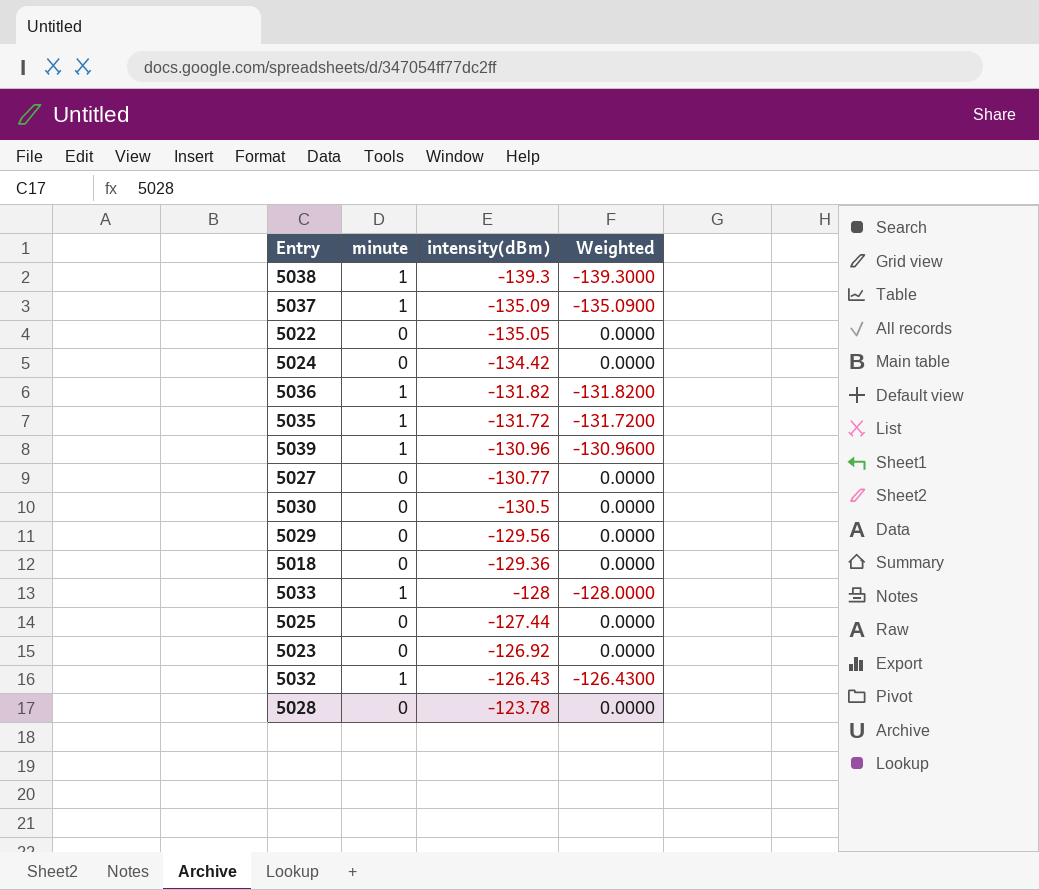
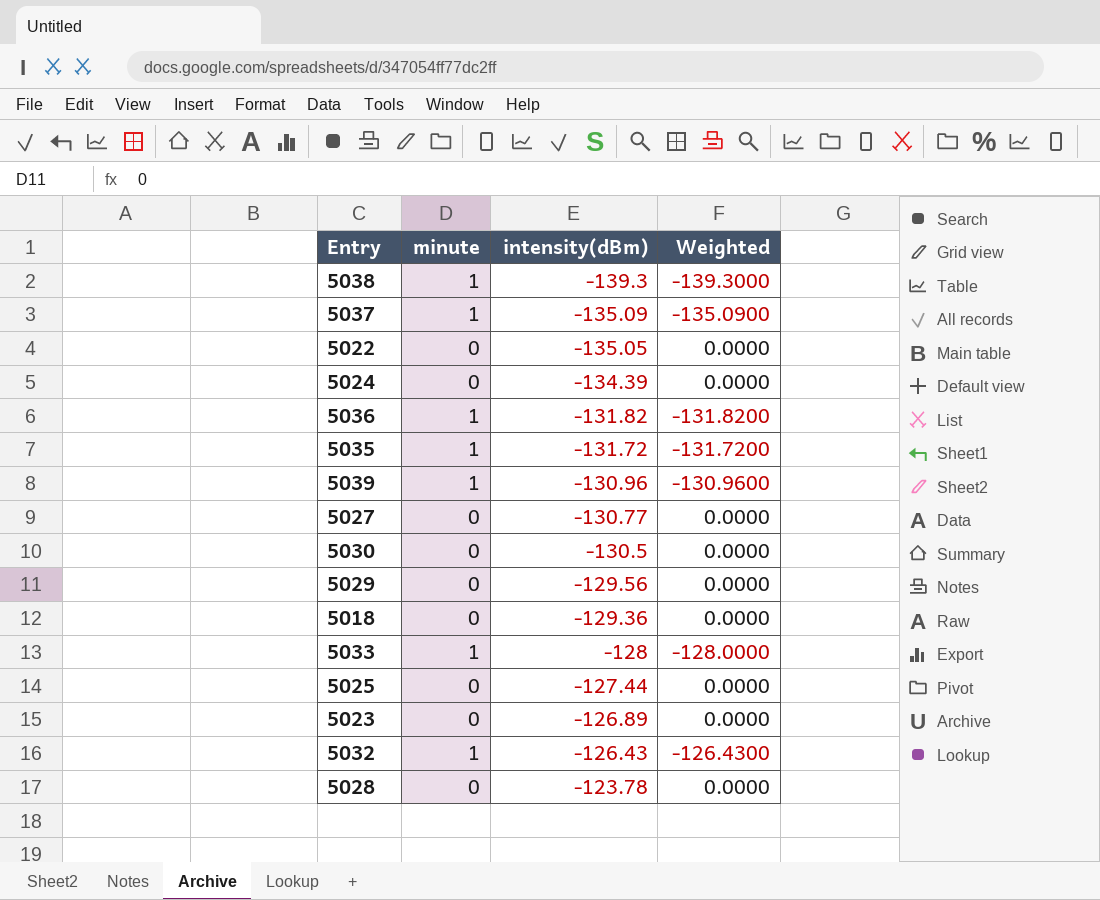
5024 | intensity(dBm): -134.42 -> -134.39
5023 | intensity(dBm): -126.92 -> -126.89

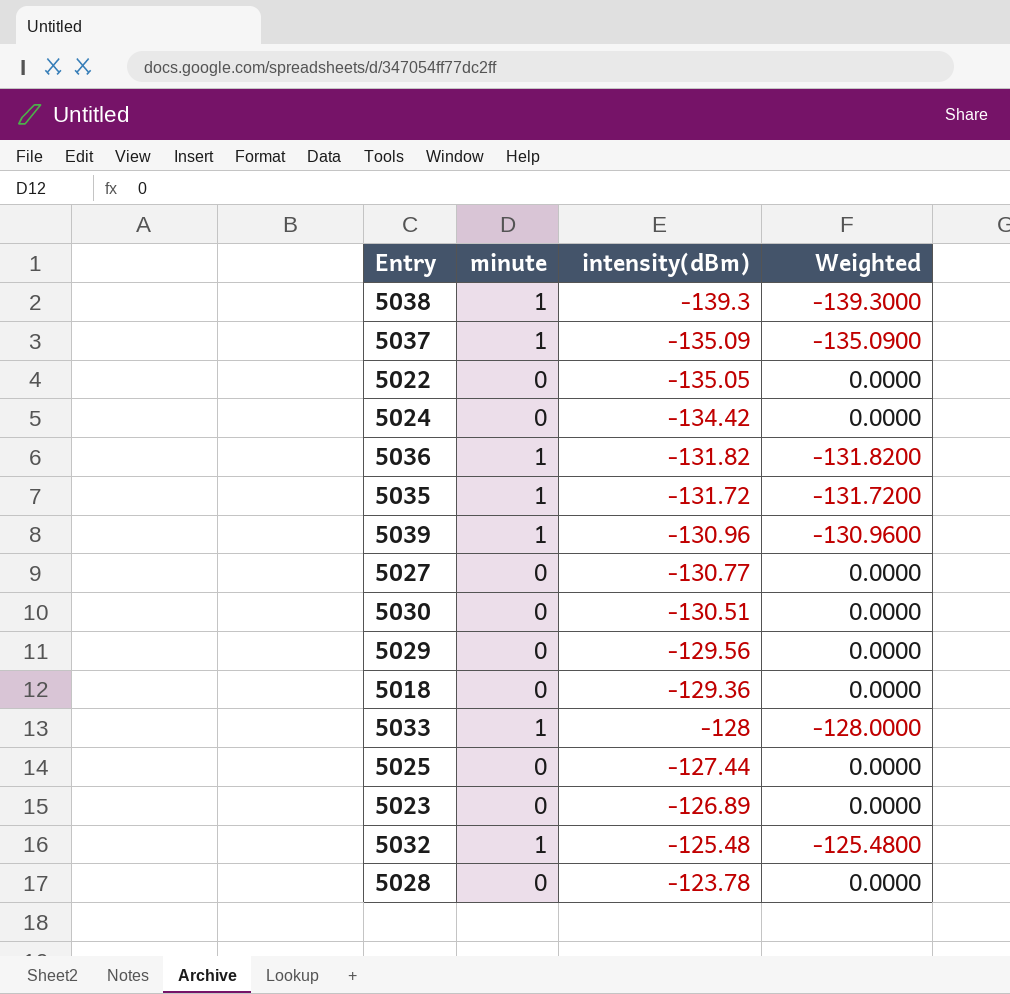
5024 | intensity(dBm): -134.39 -> -134.42
5030 | intensity(dBm): -130.5 -> -130.51
5032 | intensity(dBm): -126.43 -> -125.48
5032 | Weighted: -126.4300 -> -125.4800

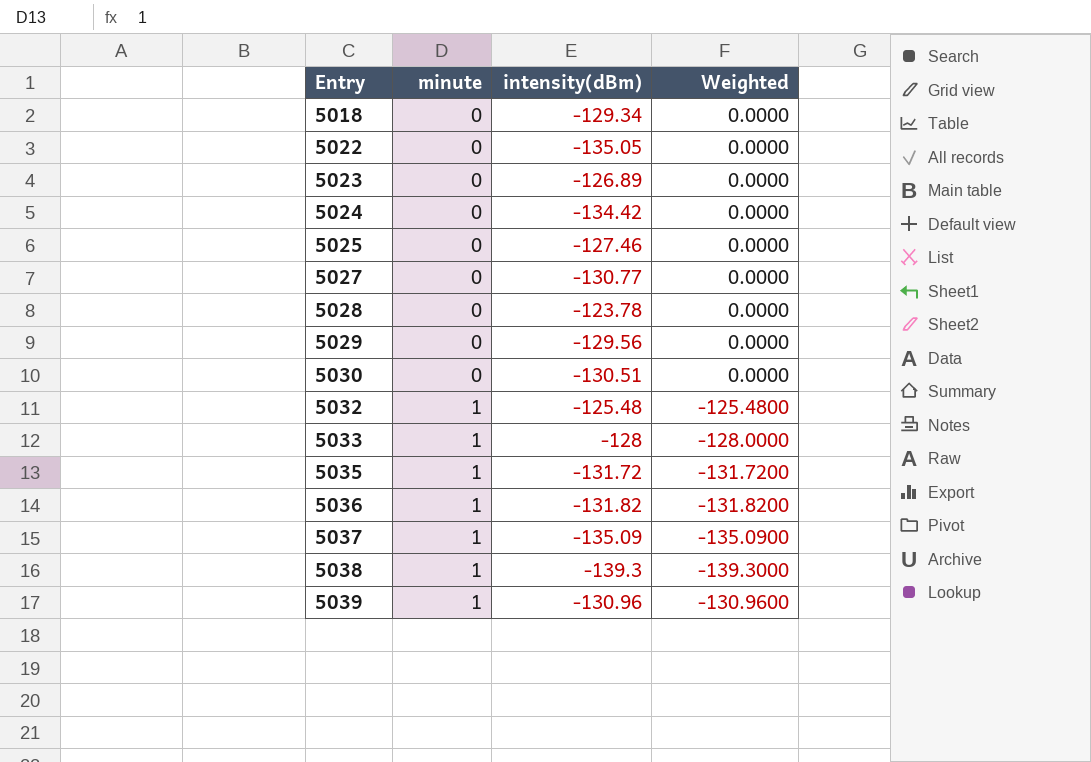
row order: intensity(dBm) ascending -> Entry ascending
5018 | intensity(dBm): -129.36 -> -129.34
5025 | intensity(dBm): -127.44 -> -127.46

